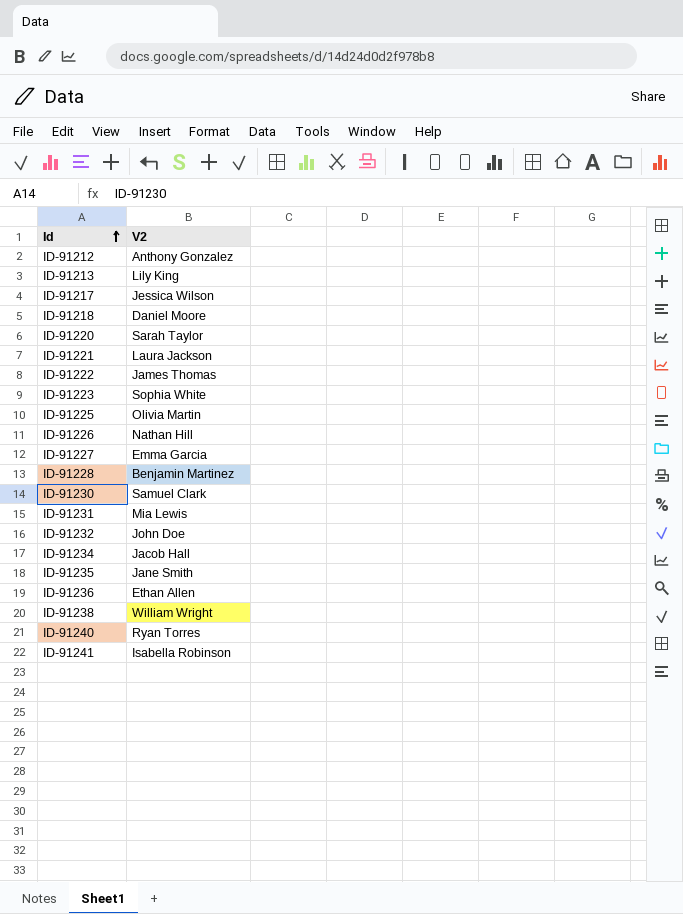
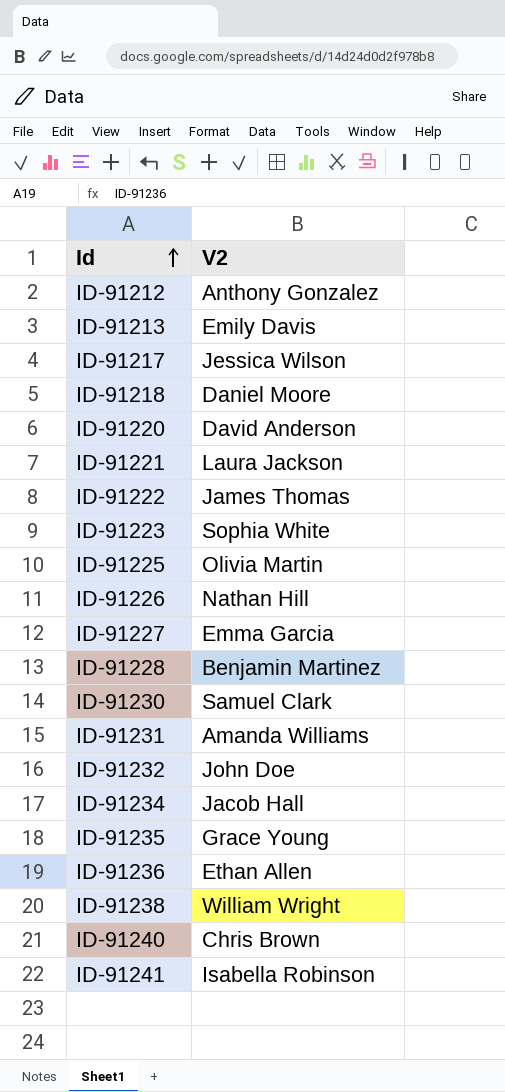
ID-91213 | V2: Lily King -> Emily Davis
ID-91220 | V2: Sarah Taylor -> David Anderson
ID-91231 | V2: Mia Lewis -> Amanda Williams
ID-91235 | V2: Jane Smith -> Grace Young
ID-91240 | V2: Ryan Torres -> Chris Brown

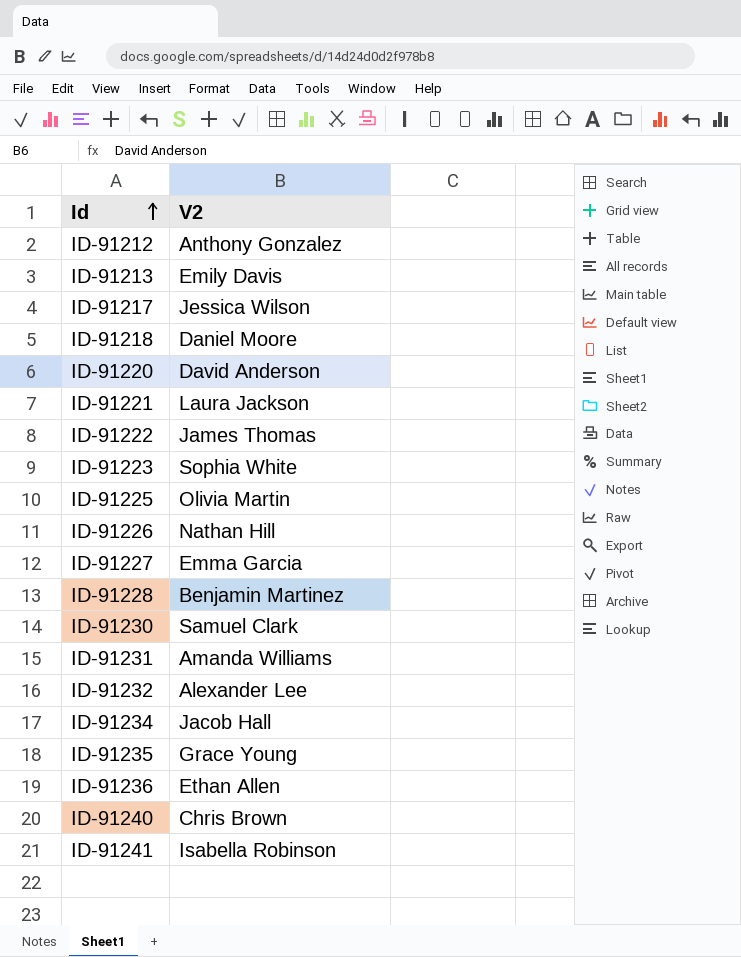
row ID-91238: William Wright -> none
ID-91232 | V2: John Doe -> Alexander Lee

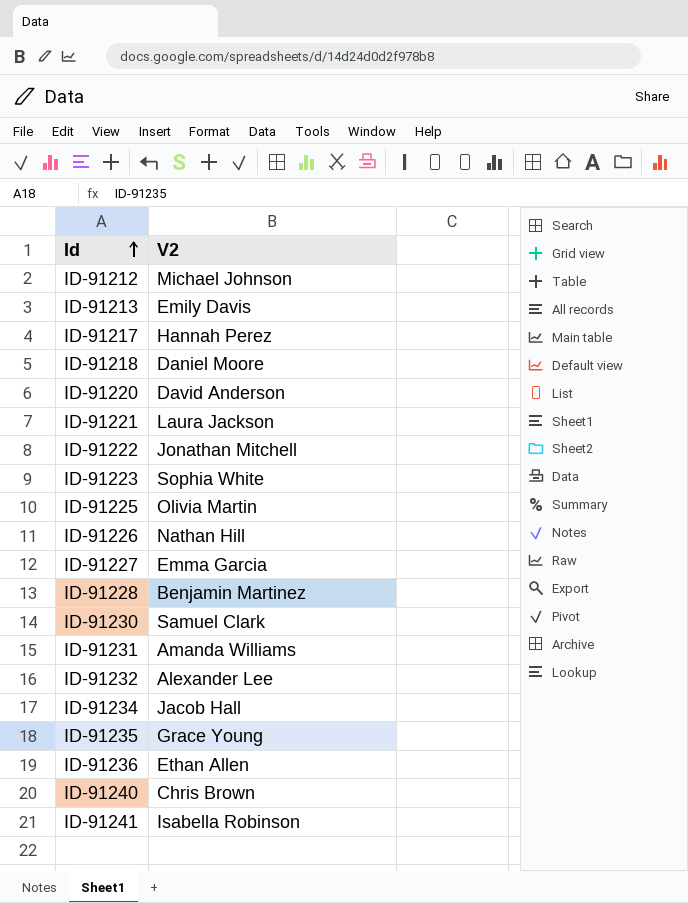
ID-91212 | V2: Anthony Gonzalez -> Michael Johnson
ID-91217 | V2: Jessica Wilson -> Hannah Perez
ID-91222 | V2: James Thomas -> Jonathan Mitchell

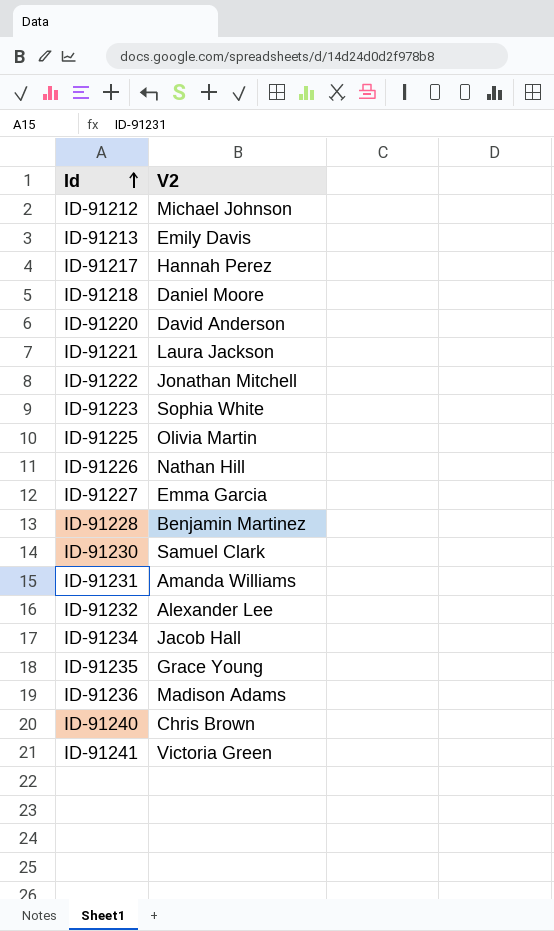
ID-91236 | V2: Ethan Allen -> Madison Adams
ID-91241 | V2: Isabella Robinson -> Victoria Green

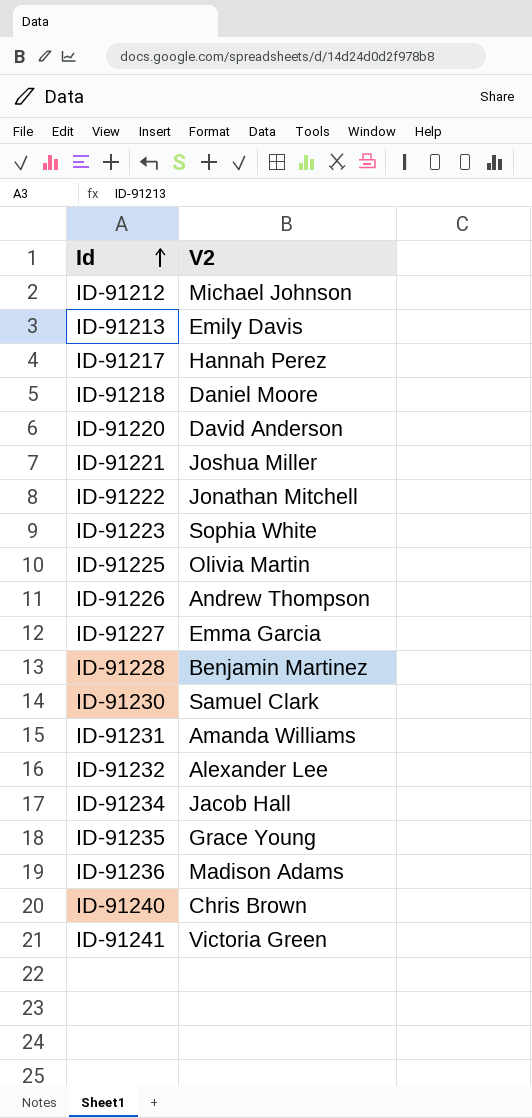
ID-91221 | V2: Laura Jackson -> Joshua Miller
ID-91226 | V2: Nathan Hill -> Andrew Thompson

